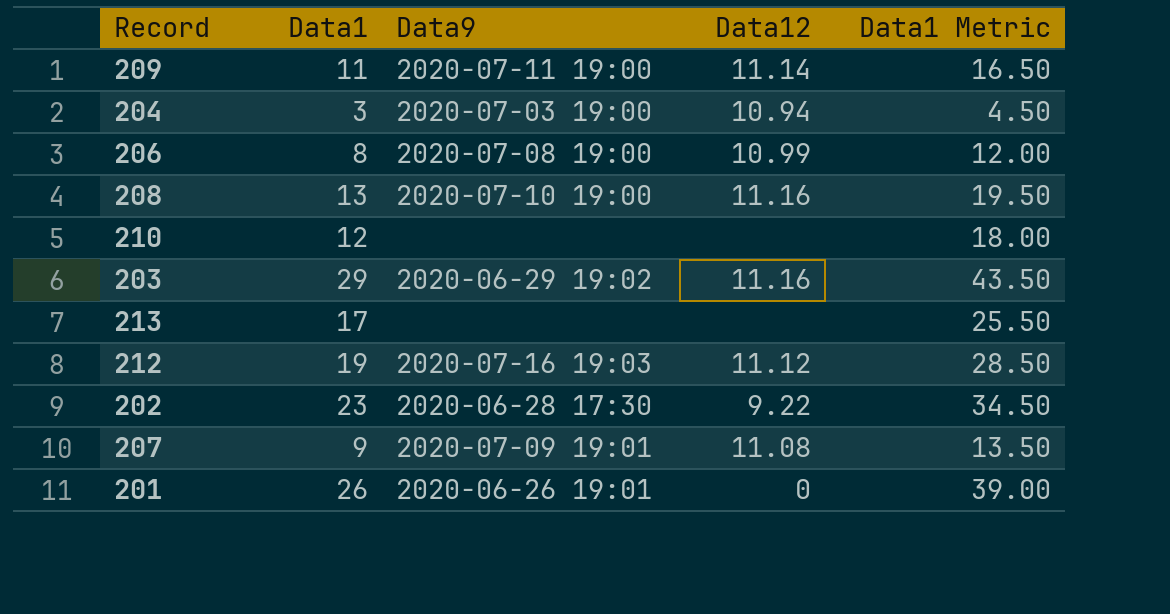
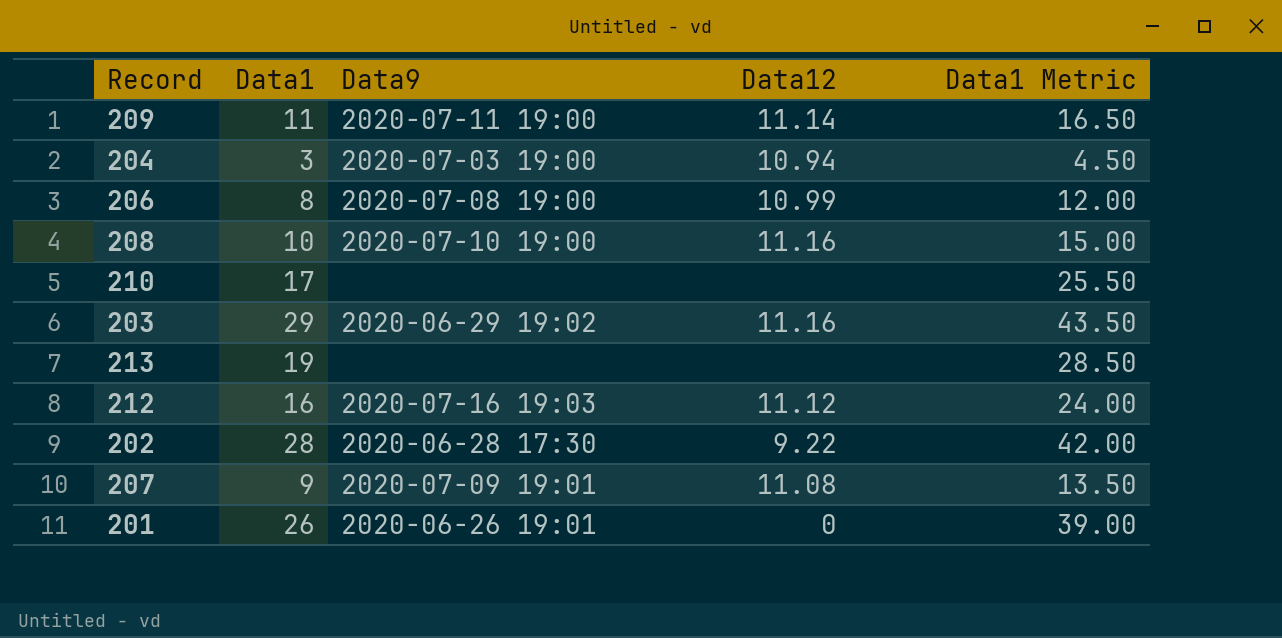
208 | Data1: 13 -> 10
208 | Data1 Metric: 19.50 -> 15.00
210 | Data1: 12 -> 17
210 | Data1 Metric: 18.00 -> 25.50
213 | Data1: 17 -> 19
213 | Data1 Metric: 25.50 -> 28.50
212 | Data1: 19 -> 16
212 | Data1 Metric: 28.50 -> 24.00
202 | Data1: 23 -> 28
202 | Data1 Metric: 34.50 -> 42.00

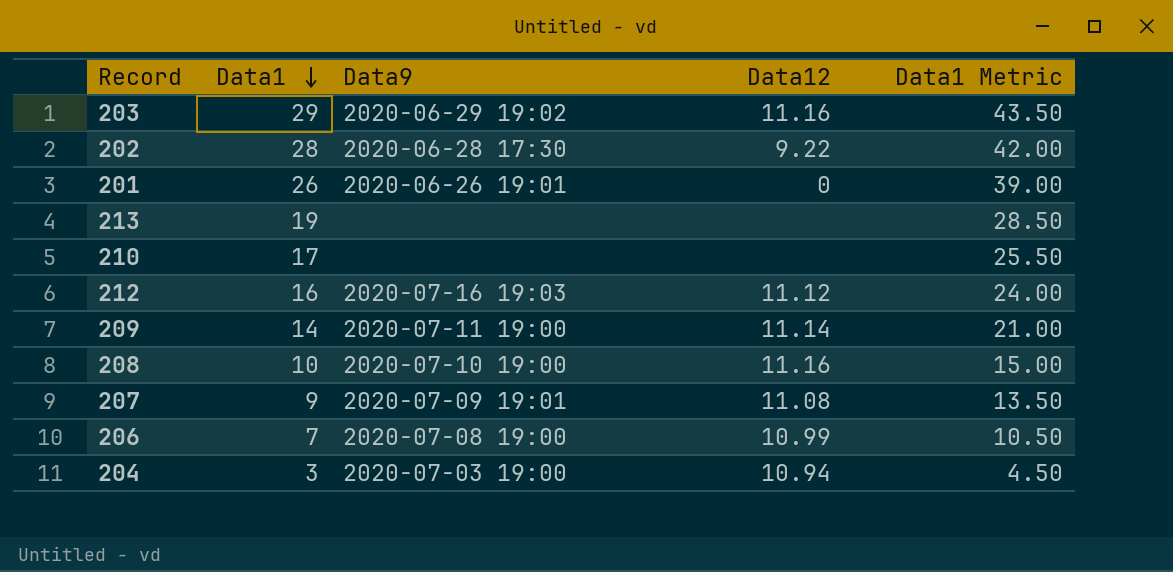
row order: none -> Data1 descending
209 | Data1: 11 -> 14
209 | Data1 Metric: 16.50 -> 21.00
206 | Data1: 8 -> 7
206 | Data1 Metric: 12.00 -> 10.50

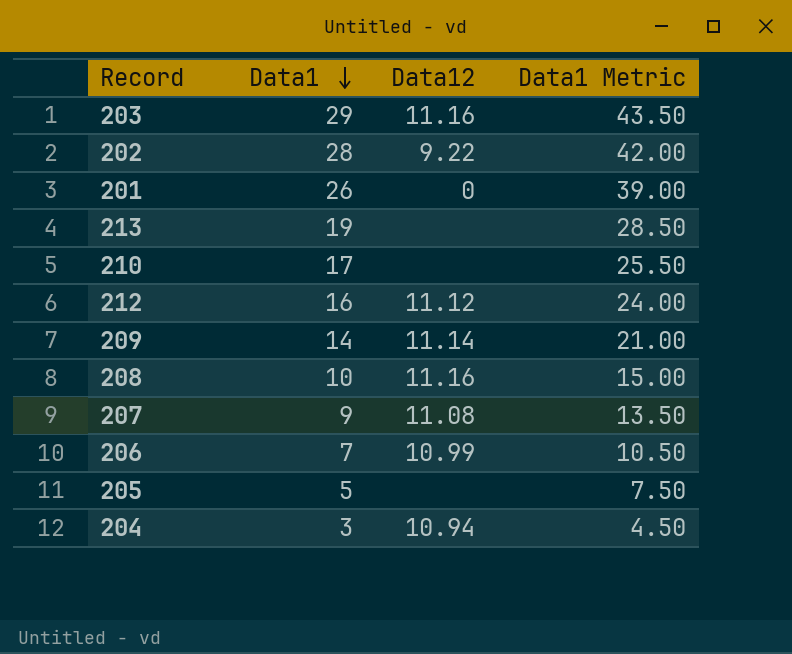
column Data9 | position: 3 -> none
row 205: none -> 5 | none | 7.50

